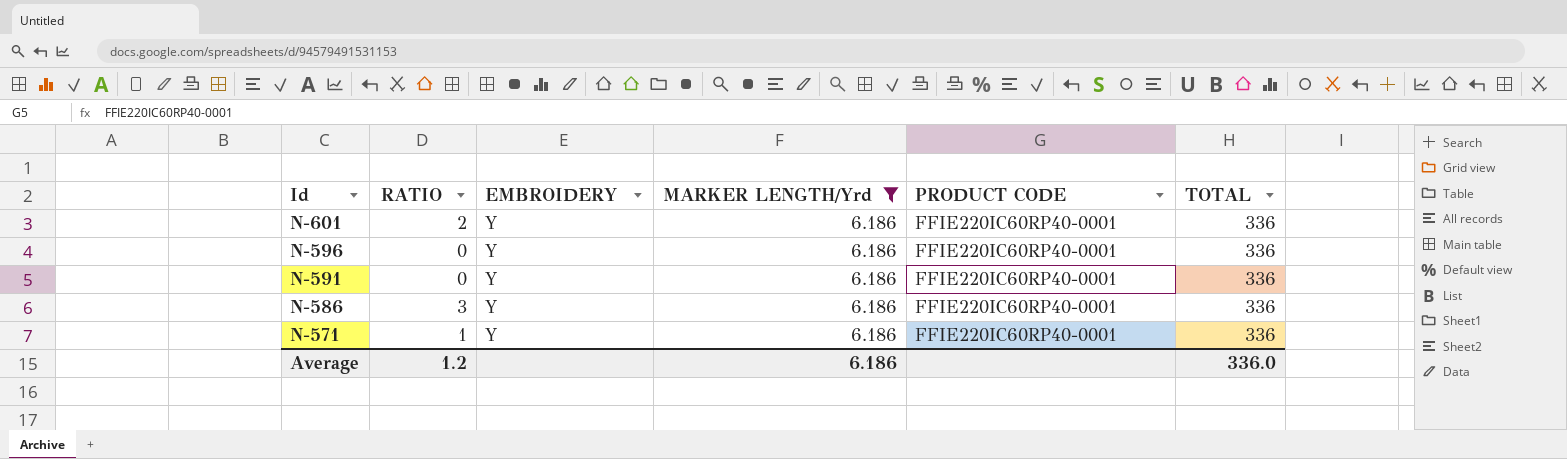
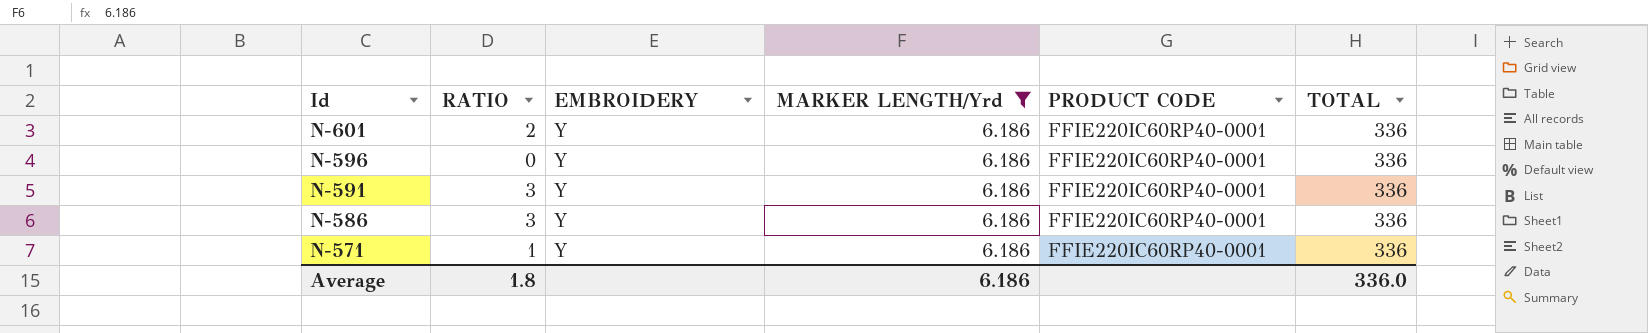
N-591 | RATIO: 0 -> 3
Average | RATIO: 1.2 -> 1.8

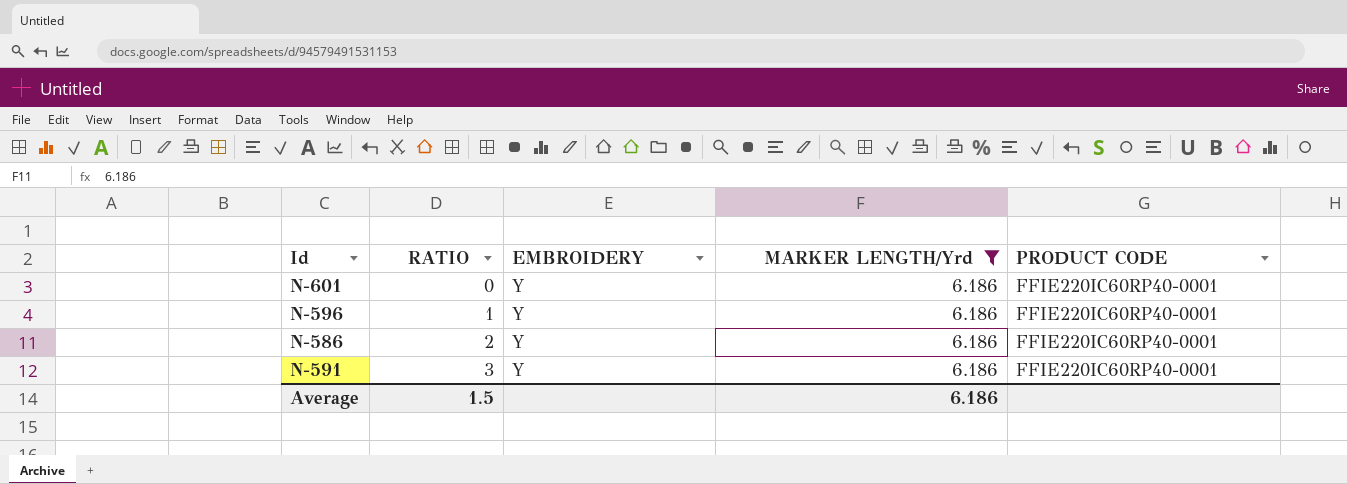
row order: Id descending -> RATIO ascending
column TOTAL | position: 6 -> none
row N-571: 1 | Y | 6.186 | FFIE220IC60RP40-0001 | 336 -> none
N-601 | RATIO: 2 -> 0
N-596 | RATIO: 0 -> 1
N-586 | RATIO: 3 -> 2
Average | RATIO: 1.8 -> 1.5

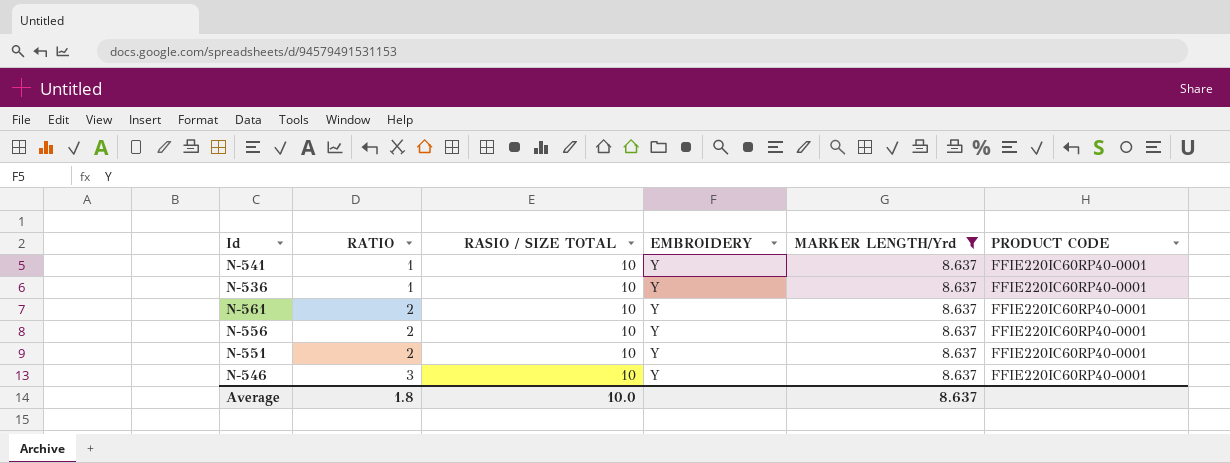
filter: MARKER LENGTH/Yrd = 6.186 -> MARKER LENGTH/Yrd = 8.637
column RASIO / SIZE TOTAL | position: none -> 3
Average | RATIO: 1.5 -> 1.8
Average | MARKER LENGTH/Yrd: 6.186 -> 8.637

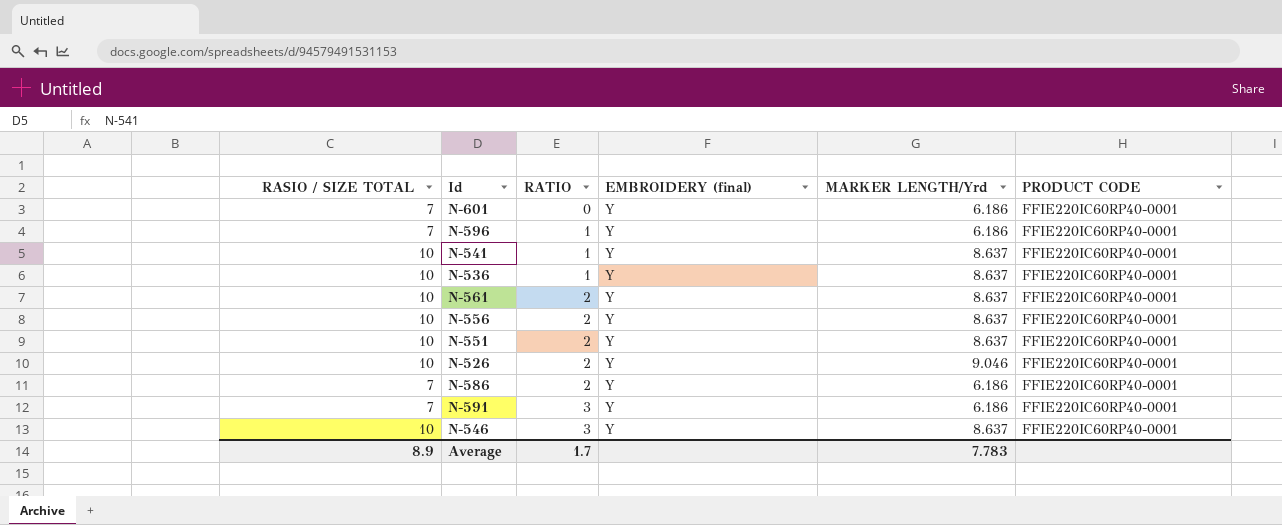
filter: MARKER LENGTH/Yrd = 8.637 -> none
column RASIO / SIZE TOTAL | position: 3 -> 1
column name: EMBROIDERY -> EMBROIDERY (final)
Average | RASIO / SIZE TOTAL: 10.0 -> 8.9
Average | RATIO: 1.8 -> 1.7
Average | MARKER LENGTH/Yrd: 8.637 -> 7.783

